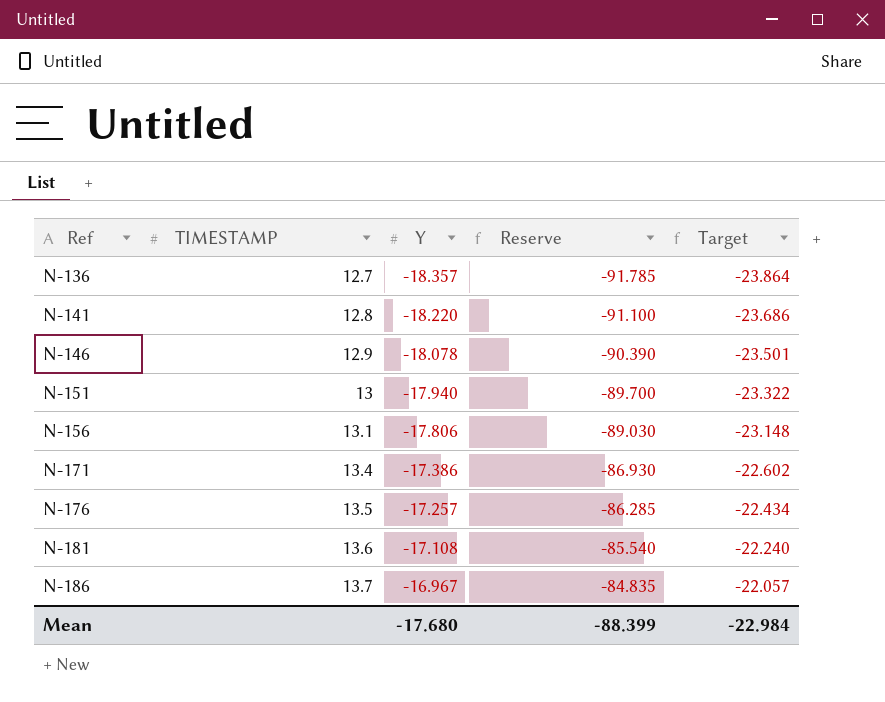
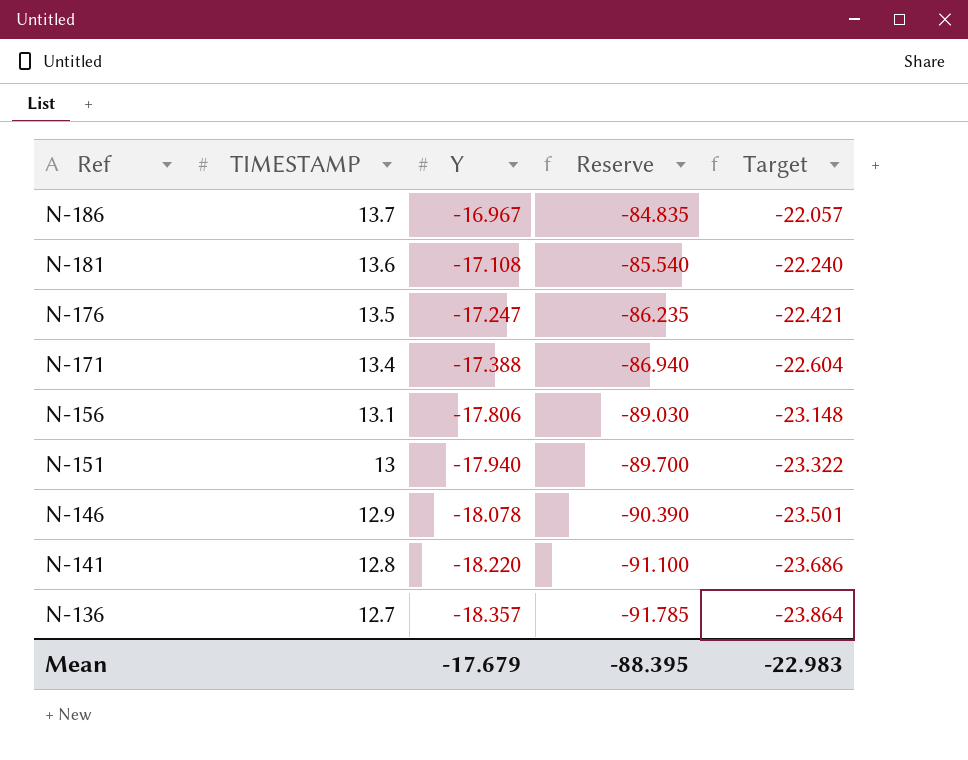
row order: Ref ascending -> Ref descending
N-176 | Y: -17.257 -> -17.247
N-176 | Reserve: -86.285 -> -86.235
N-176 | Target: -22.434 -> -22.421
N-171 | Y: -17.386 -> -17.388
N-171 | Reserve: -86.930 -> -86.940
N-171 | Target: -22.602 -> -22.604
Mean | Y: -17.680 -> -17.679
Mean | Reserve: -88.399 -> -88.395
Mean | Target: -22.984 -> -22.983

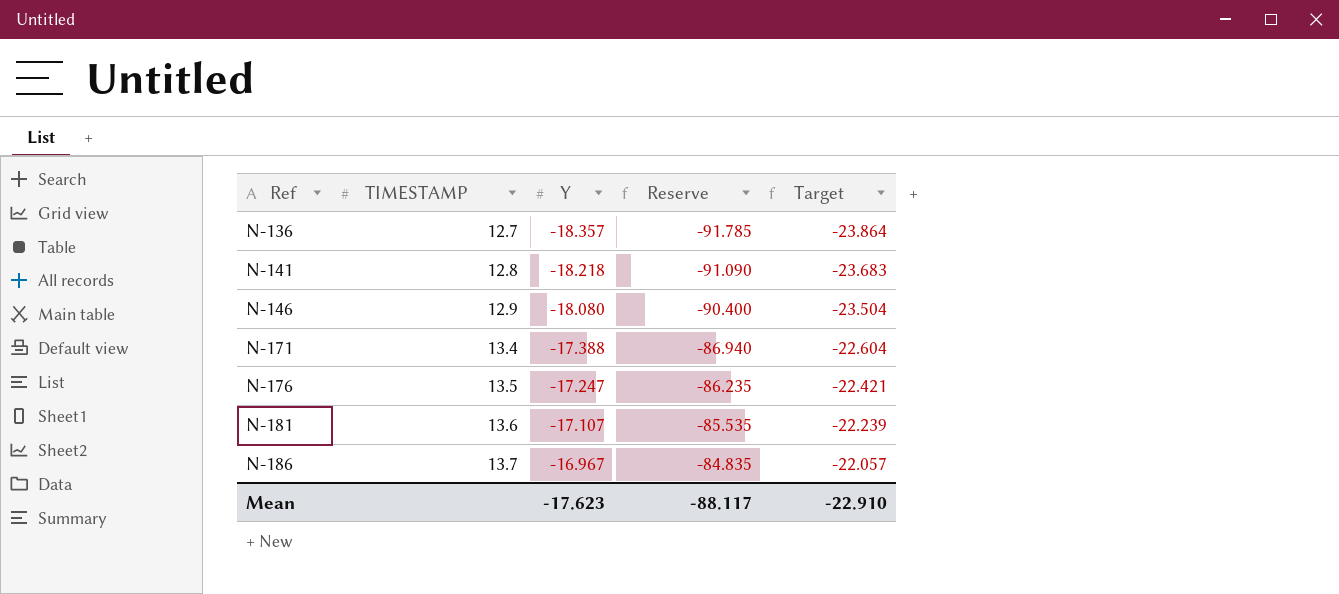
row order: Ref descending -> Ref ascending
row N-156: 13.1 | -17.806 | -89.030 | -23.148 -> none
row N-151: 13 | -17.940 | -89.700 | -23.322 -> none
N-141 | Y: -18.220 -> -18.218
N-141 | Reserve: -91.100 -> -91.090
N-141 | Target: -23.686 -> -23.683
N-146 | Y: -18.078 -> -18.080
N-146 | Reserve: -90.390 -> -90.400
N-146 | Target: -23.501 -> -23.504
N-181 | Y: -17.108 -> -17.107
N-181 | Reserve: -85.540 -> -85.535
N-181 | Target: -22.240 -> -22.239
Mean | Y: -17.679 -> -17.623
Mean | Reserve: -88.395 -> -88.117
Mean | Target: -22.983 -> -22.910

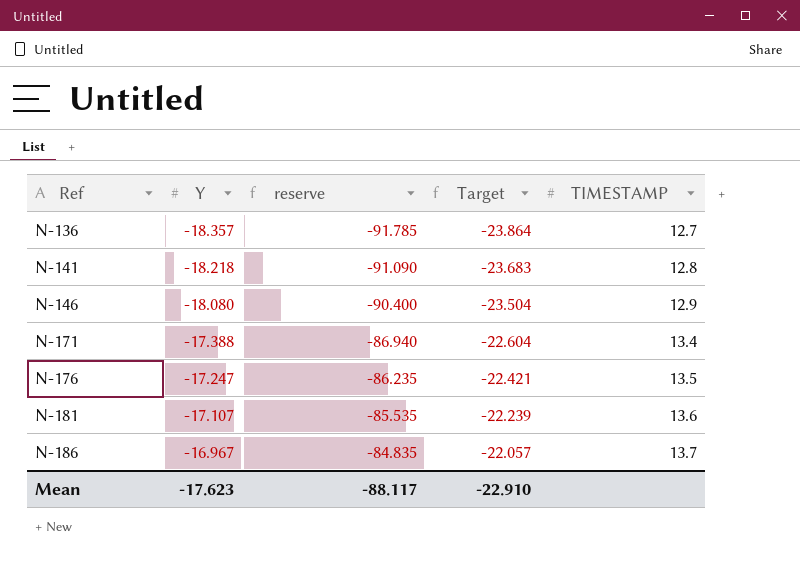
column name: Reserve -> reserve
column TIMESTAMP | position: 2 -> 5

